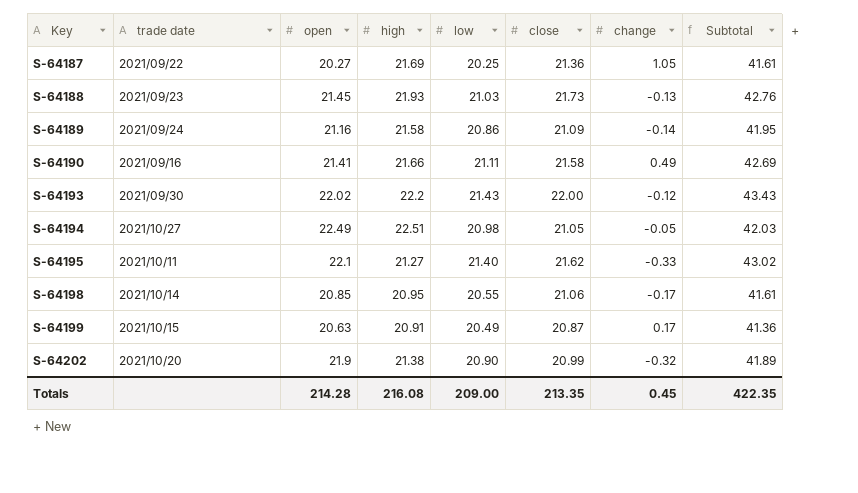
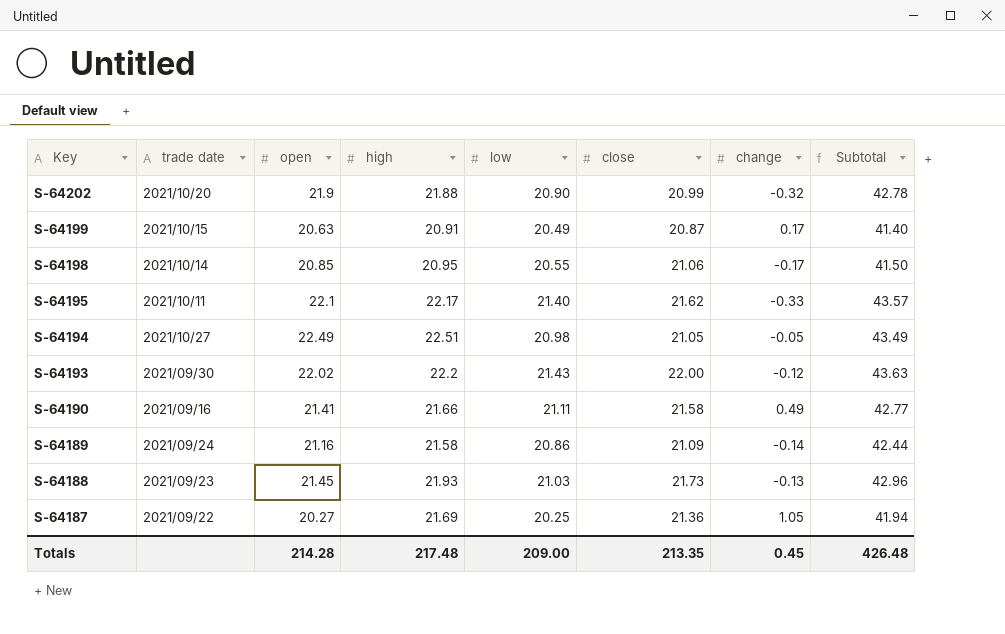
row order: Key ascending -> Key descending
column Subtotal | formula: [low] + [close] -> [high] + [low]
S-64202 | high: 21.38 -> 21.88
S-64195 | high: 21.27 -> 22.17
Totals | high: 216.08 -> 217.48
Totals | Subtotal: 422.35 -> 426.48

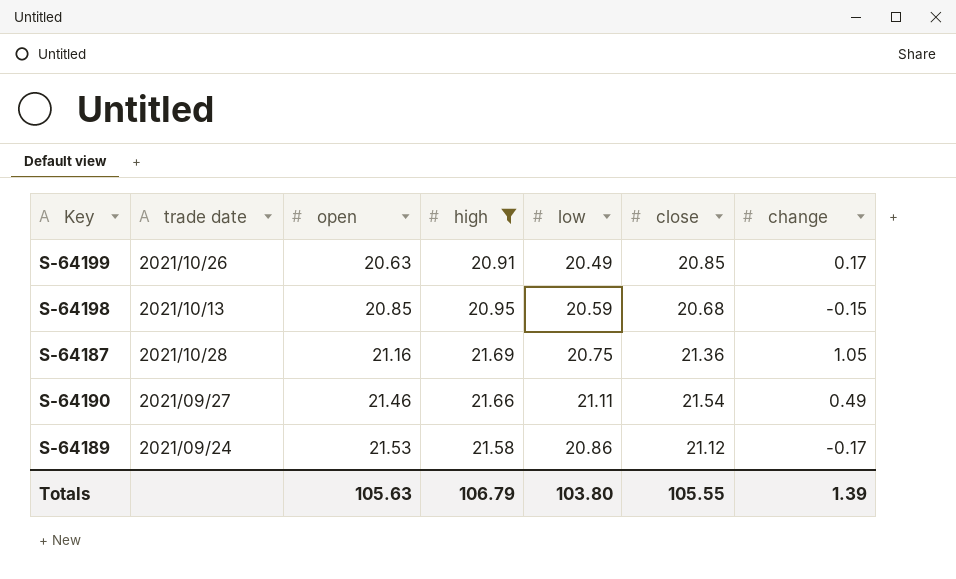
filter: none -> high <= 21.69
row order: Key descending -> open ascending
column Subtotal | formula: [high] + [low] -> none
S-64199 | trade date: 2021/10/15 -> 2021/10/26
S-64199 | close: 20.87 -> 20.85
S-64198 | trade date: 2021/10/14 -> 2021/10/13
S-64198 | low: 20.55 -> 20.59
S-64198 | close: 21.06 -> 20.68
S-64198 | change: -0.17 -> -0.15
S-64187 | trade date: 2021/09/22 -> 2021/10/28
S-64187 | open: 20.27 -> 21.16
S-64187 | low: 20.25 -> 20.75
S-64190 | trade date: 2021/09/16 -> 2021/09/27
S-64190 | open: 21.41 -> 21.46
S-64190 | close: 21.58 -> 21.54
S-64189 | open: 21.16 -> 21.53
S-64189 | close: 21.09 -> 21.12
S-64189 | change: -0.14 -> -0.17
Totals | open: 214.28 -> 105.63
Totals | high: 217.48 -> 106.79
Totals | low: 209.00 -> 103.80
Totals | close: 213.35 -> 105.55
Totals | change: 0.45 -> 1.39

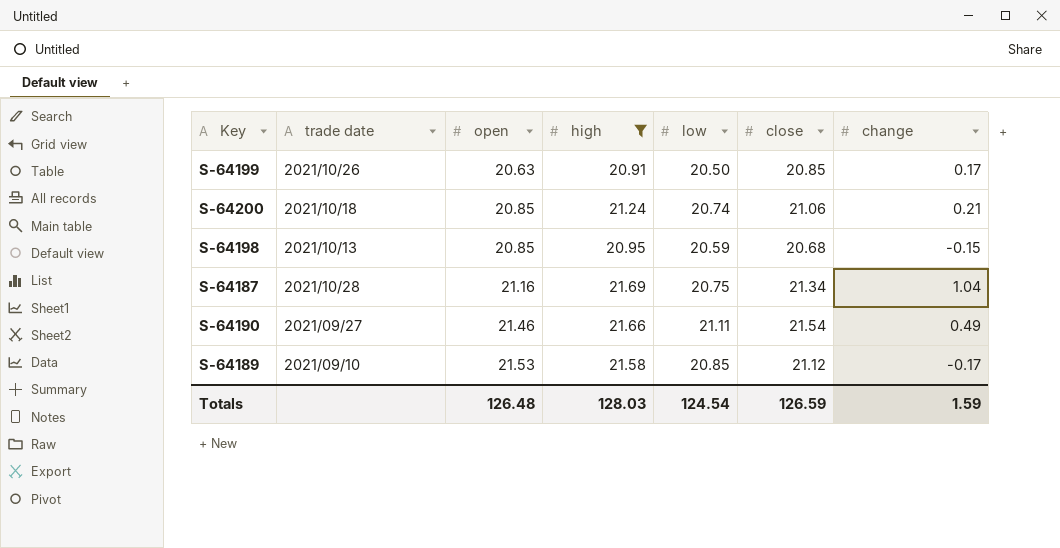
S-64199 | low: 20.49 -> 20.50
row S-64200: none -> 2021/10/18 | 20.85 | 21.24 | 20.74 | 21.06 | 0.21
S-64187 | close: 21.36 -> 21.34
S-64187 | change: 1.05 -> 1.04
S-64189 | trade date: 2021/09/24 -> 2021/09/10
S-64189 | low: 20.86 -> 20.85
Totals | open: 105.63 -> 126.48
Totals | high: 106.79 -> 128.03
Totals | low: 103.80 -> 124.54
Totals | close: 105.55 -> 126.59
Totals | change: 1.39 -> 1.59

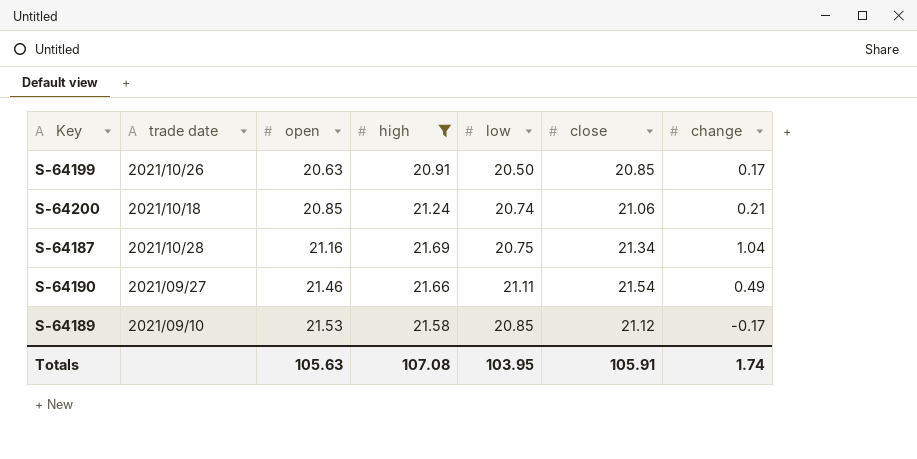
row S-64198: 2021/10/13 | 20.85 | 20.95 | 20.59 | 20.68 | -0.15 -> none
Totals | open: 126.48 -> 105.63
Totals | high: 128.03 -> 107.08
Totals | low: 124.54 -> 103.95
Totals | close: 126.59 -> 105.91
Totals | change: 1.59 -> 1.74

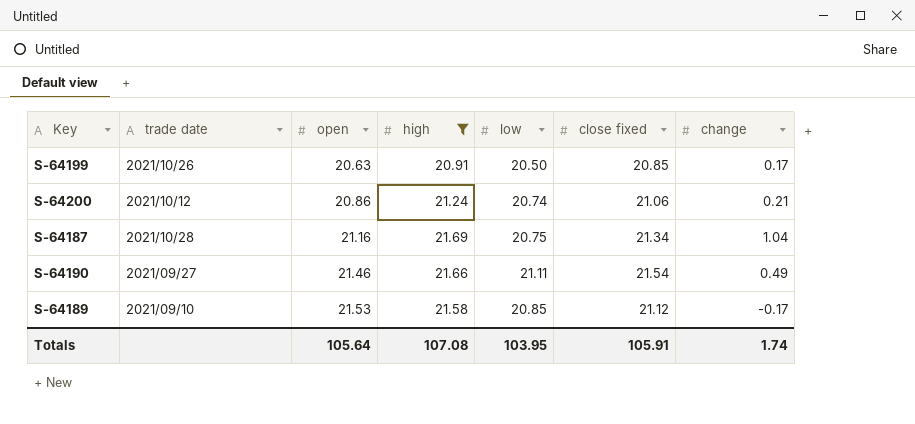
column name: close -> close fixed
S-64200 | trade date: 2021/10/18 -> 2021/10/12
S-64200 | open: 20.85 -> 20.86
Totals | open: 105.63 -> 105.64

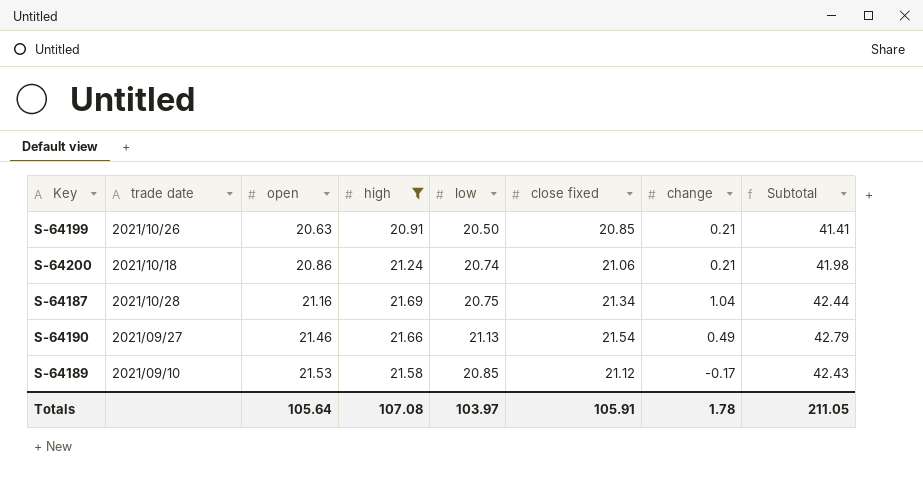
column Subtotal | formula: none -> [high] + [low]
S-64199 | change: 0.17 -> 0.21
S-64200 | trade date: 2021/10/12 -> 2021/10/18
S-64190 | low: 21.11 -> 21.13
Totals | low: 103.95 -> 103.97
Totals | change: 1.74 -> 1.78

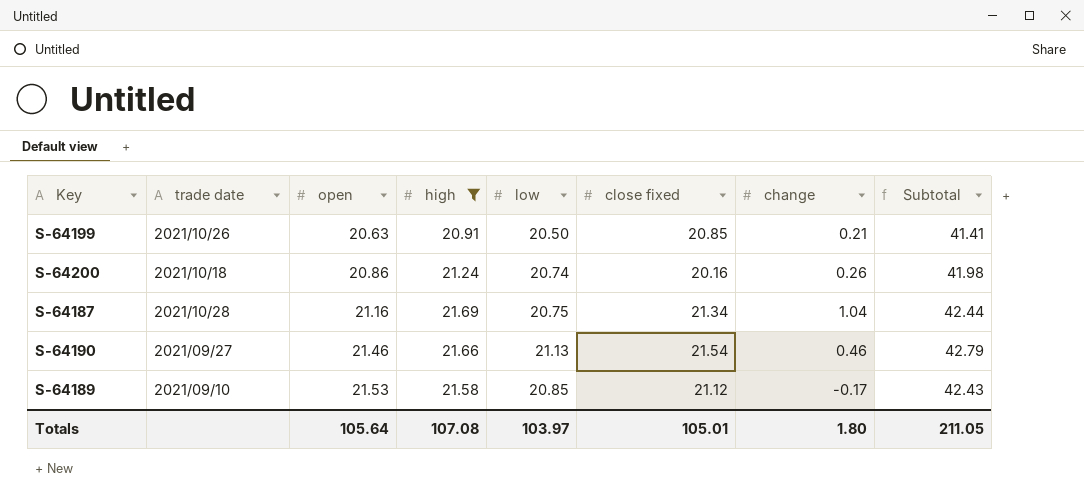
S-64200 | close fixed: 21.06 -> 20.16
S-64200 | change: 0.21 -> 0.26
S-64190 | change: 0.49 -> 0.46
Totals | close fixed: 105.91 -> 105.01
Totals | change: 1.78 -> 1.80

